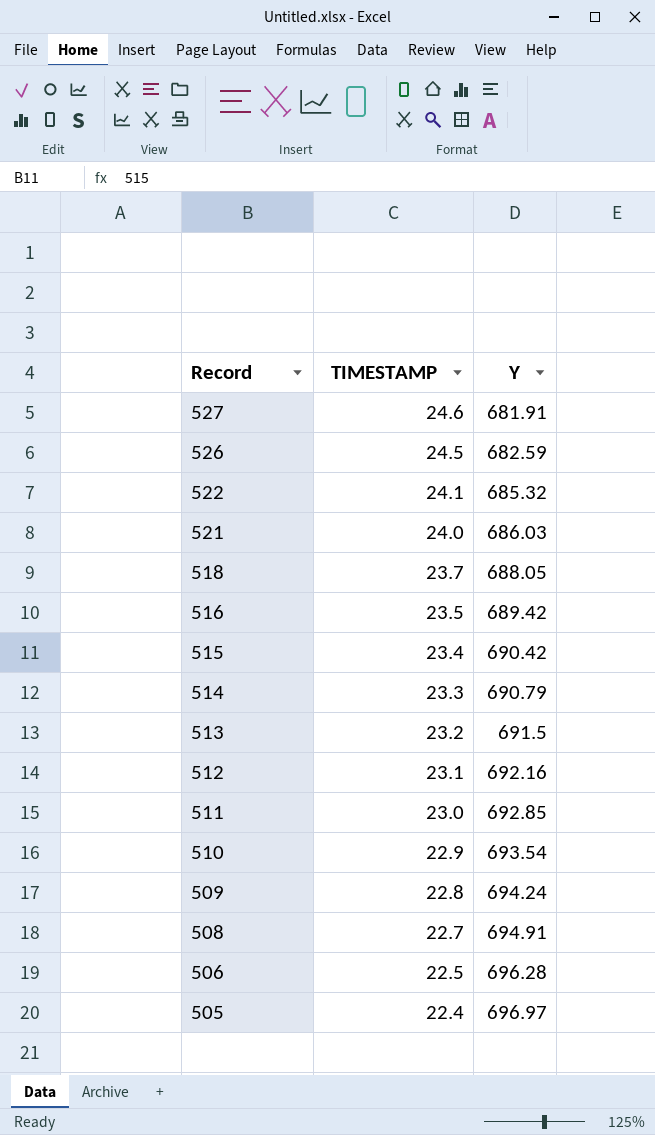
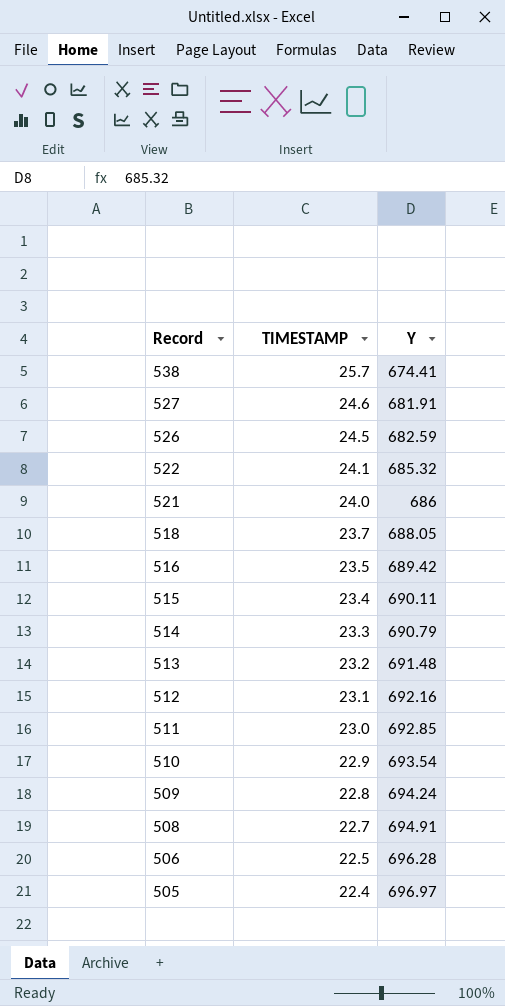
row 538: none -> 25.7 | 674.41
521 | Y: 686.03 -> 686
515 | Y: 690.42 -> 690.11
513 | Y: 691.5 -> 691.48

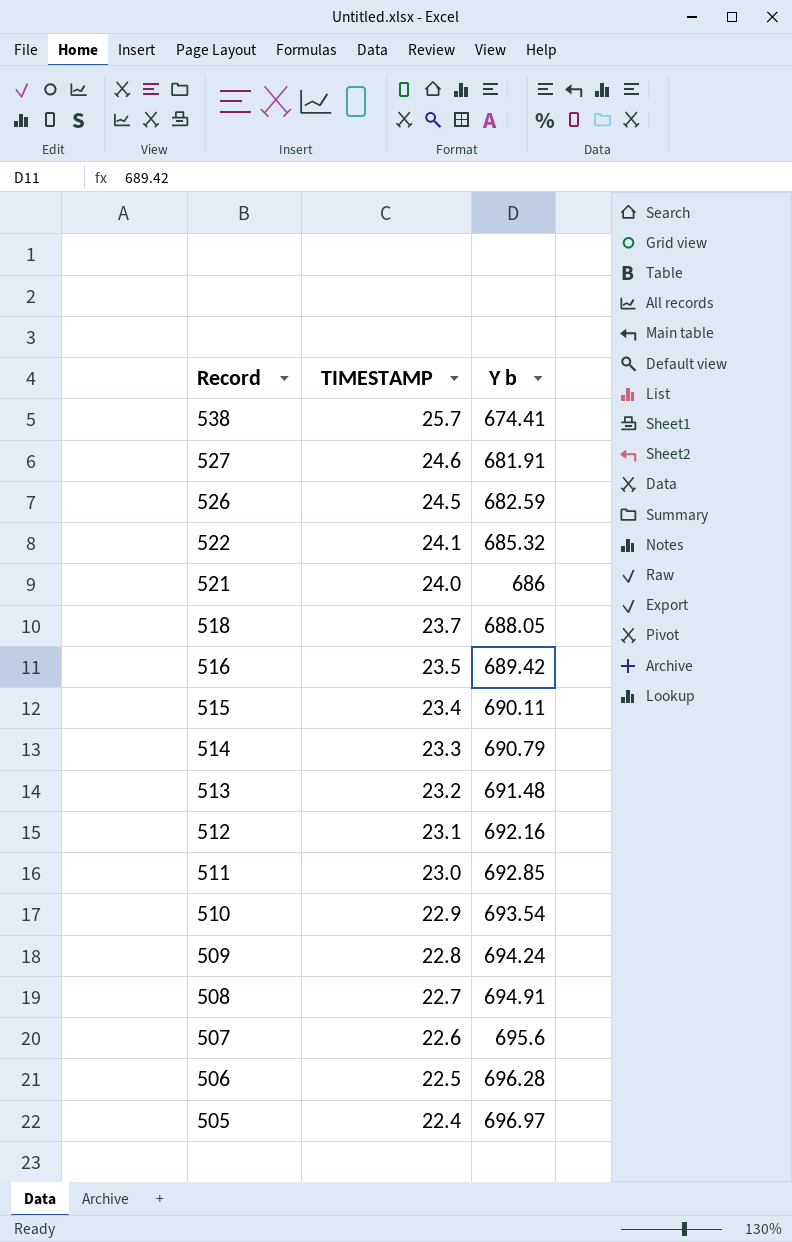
column name: Y -> Y b
row 507: none -> 22.6 | 695.6

